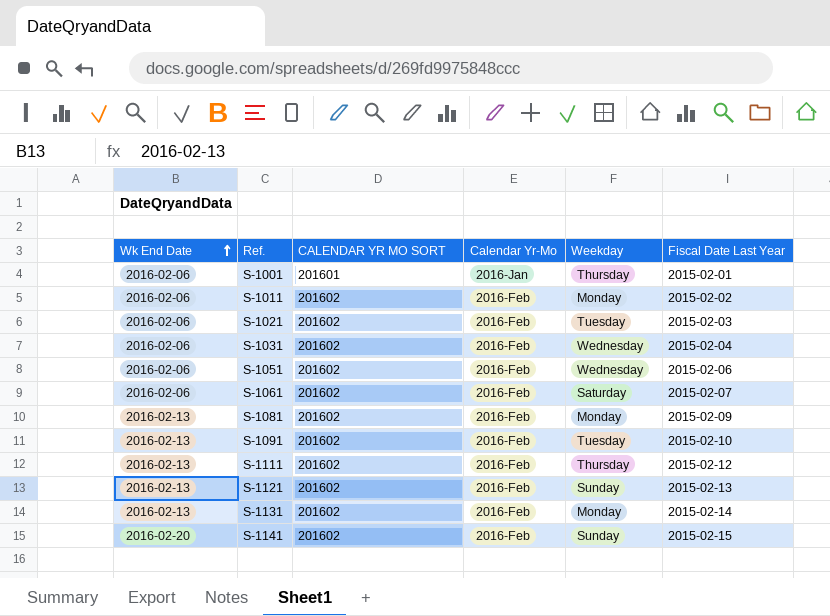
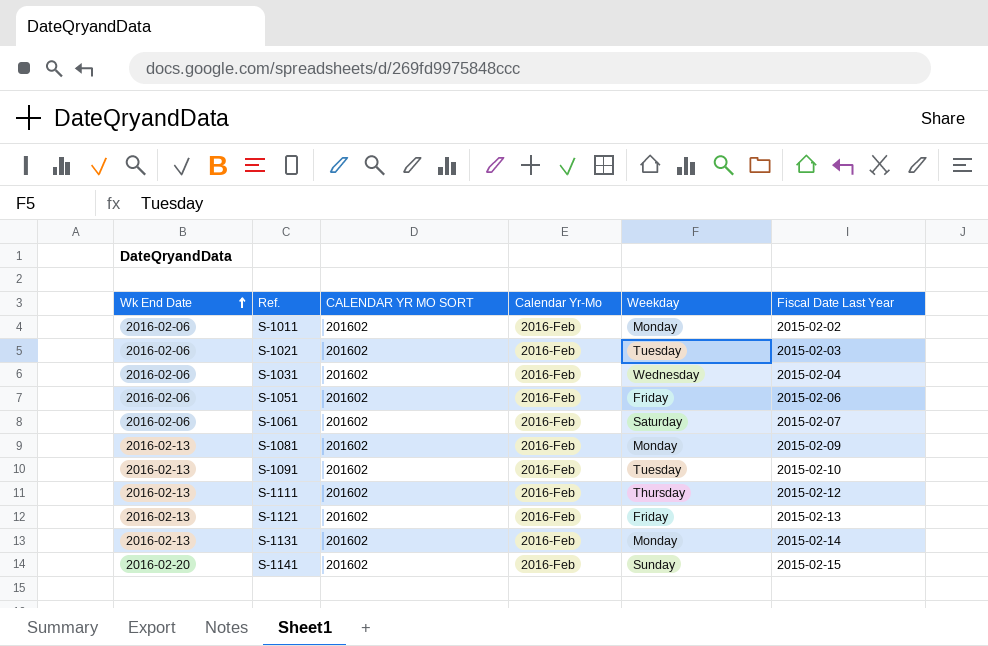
row S-1001: 2016-02-06 | 201601 | 2016-Jan | Thursday | 2015-02-01 -> none
S-1051 | Weekday: Wednesday -> Friday
S-1121 | Weekday: Sunday -> Friday

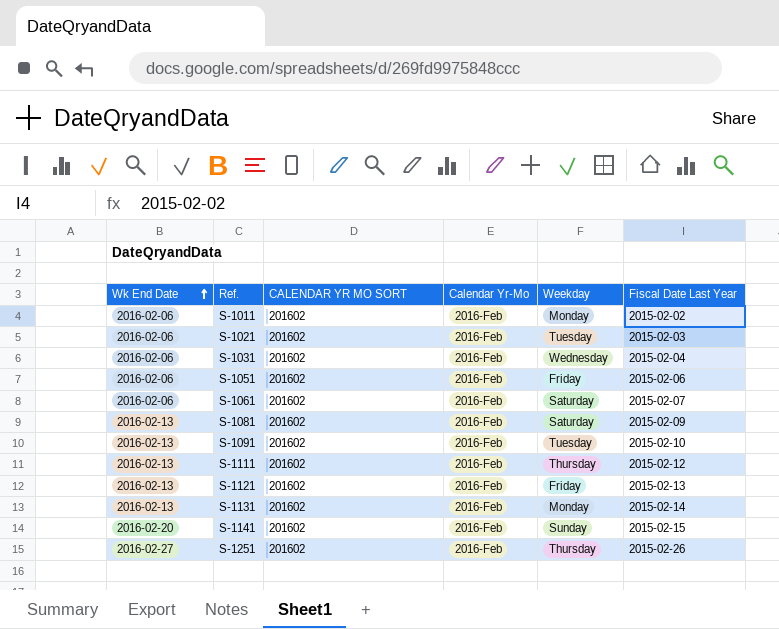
S-1081 | Weekday: Monday -> Saturday
row S-1251: none -> 2016-02-27 | 201602 | 2016-Feb | Thursday | 2015-02-26

